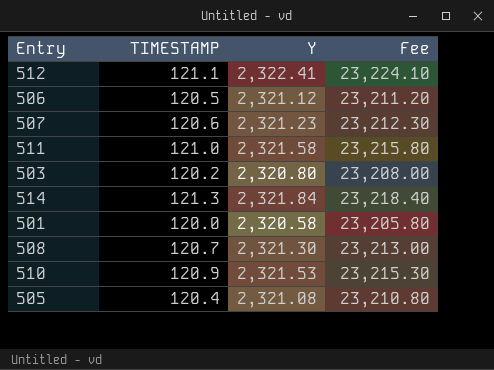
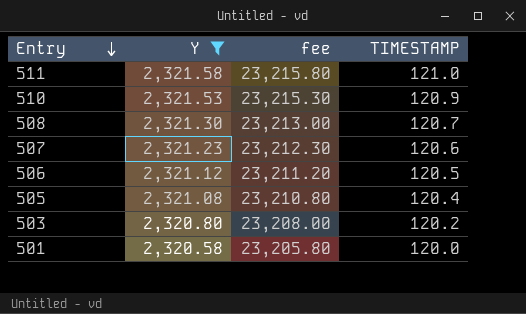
filter: none -> Y <= 2,321.58
row order: none -> Entry descending
column name: Fee -> fee
column TIMESTAMP | position: 2 -> 4

